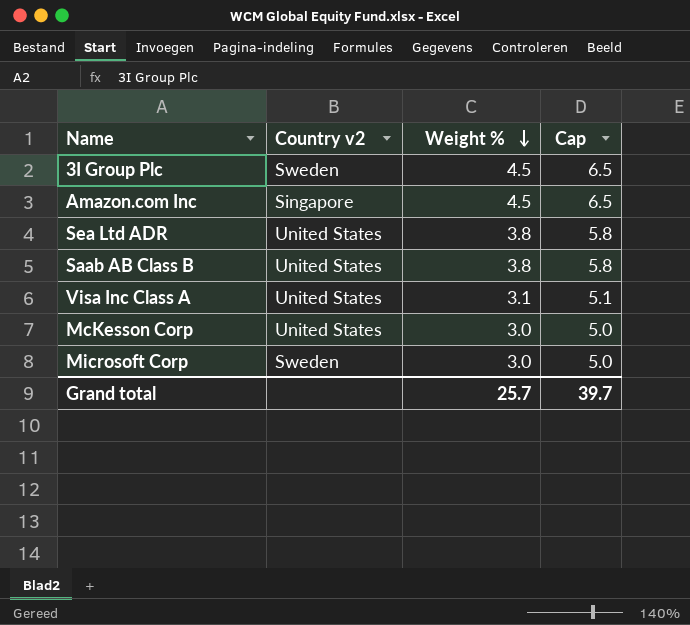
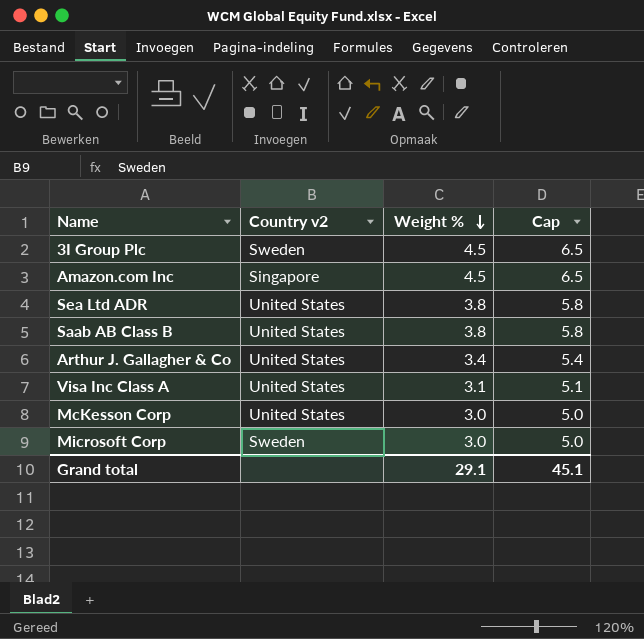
row Arthur J. Gallagher & Co: none -> United States | 3.4 | 5.4
Grand total | Weight %: 25.7 -> 29.1
Grand total | Cap: 39.7 -> 45.1

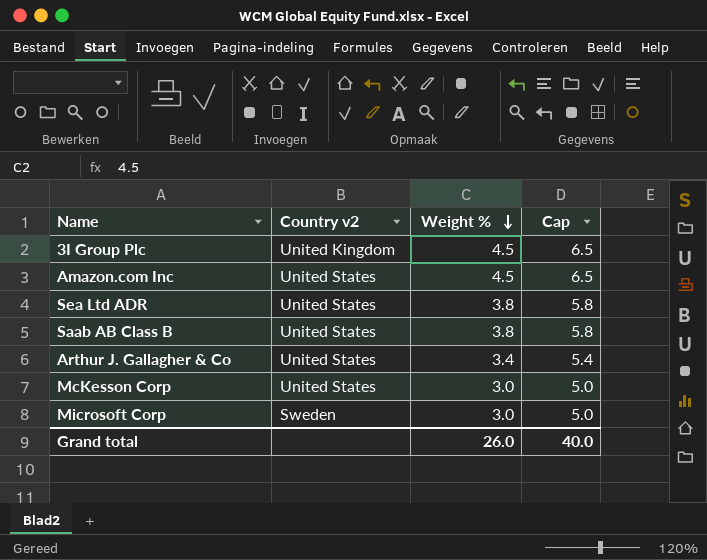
row Visa Inc Class A: United States | 3.1 | 5.1 -> none
3I Group Plc | Country v2: Sweden -> United Kingdom
Amazon.com Inc | Country v2: Singapore -> United States
Grand total | Weight %: 29.1 -> 26.0
Grand total | Cap: 45.1 -> 40.0

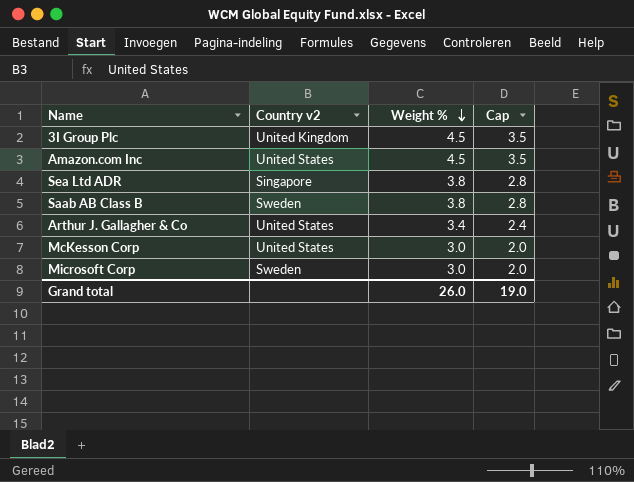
column Cap | formula: [Weight %] + 2 -> [Weight %] - 1
Sea Ltd ADR | Country v2: United States -> Singapore
Saab AB Class B | Country v2: United States -> Sweden
Grand total | Cap: 40.0 -> 19.0

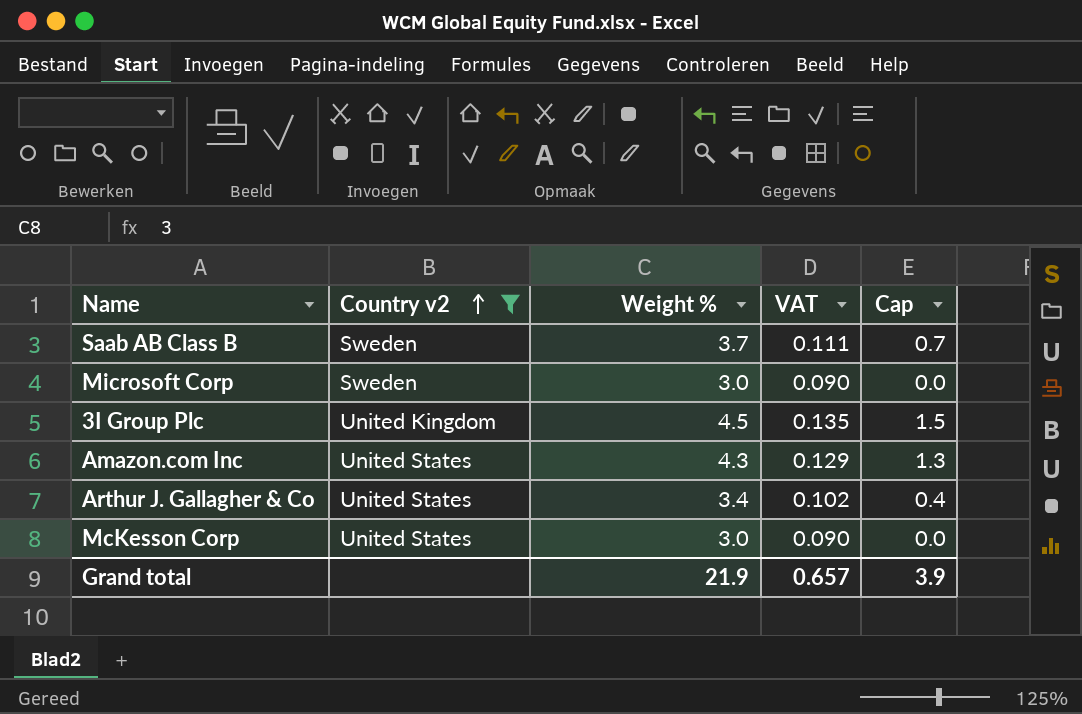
filter: none -> Country v2 != Singapore
row order: Weight % descending -> Country v2 ascending
column VAT | formula: none -> [Weight %] * 0.03
column Cap | formula: [Weight %] - 1 -> [Weight %] - 3
Saab AB Class B | Weight %: 3.8 -> 3.7
Amazon.com Inc | Weight %: 4.5 -> 4.3
Grand total | Weight %: 26.0 -> 21.9
Grand total | Cap: 19.0 -> 3.9

